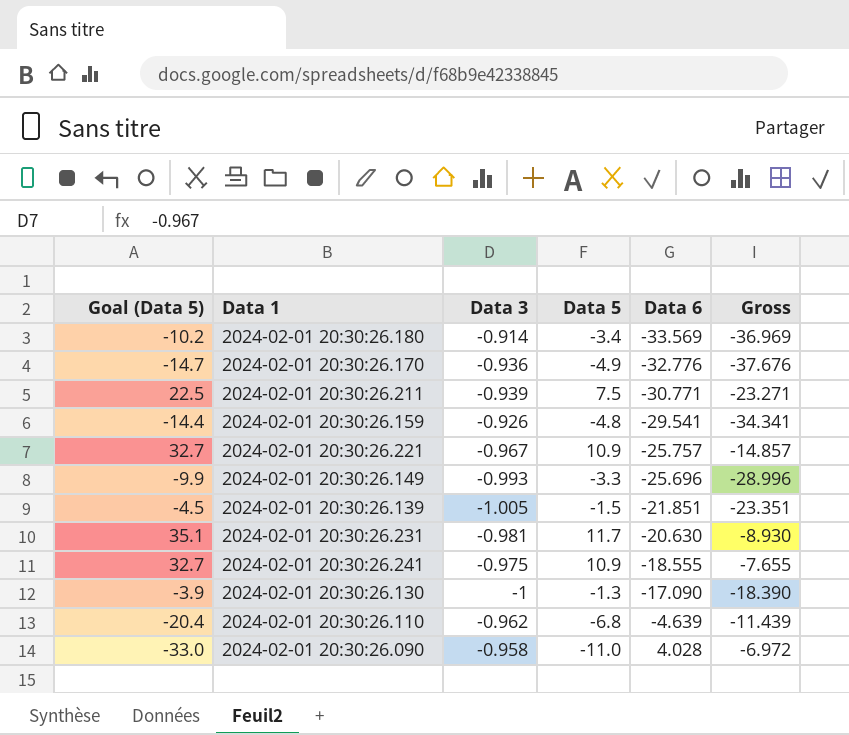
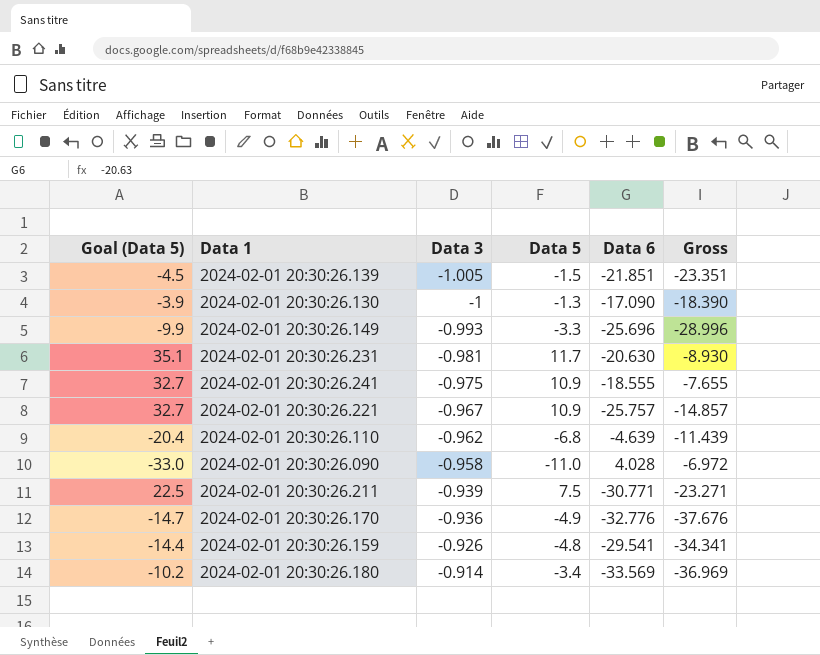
row order: Data 6 ascending -> Data 3 ascending

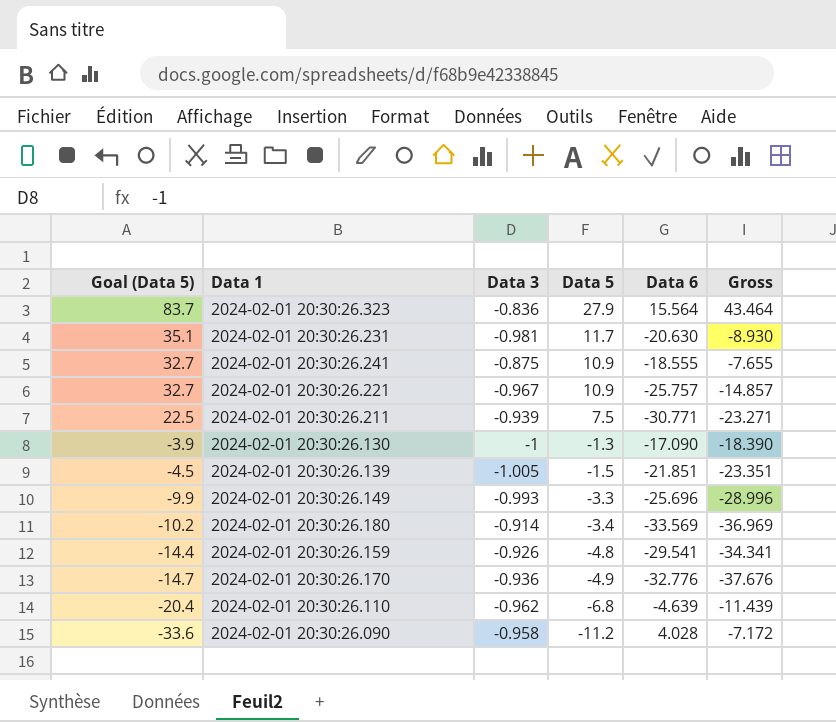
row order: Data 3 ascending -> Goal (Data 5) descending
row 2024-02-01 20:30:26.323: none -> 83.7 | -0.836 | 27.9 | 15.564 | 43.464
2024-02-01 20:30:26.241 | Data 3: -0.975 -> -0.875
2024-02-01 20:30:26.090 | Goal (Data 5): -33.0 -> -33.6
2024-02-01 20:30:26.090 | Data 5: -11.0 -> -11.2
2024-02-01 20:30:26.090 | Gross: -6.972 -> -7.172

